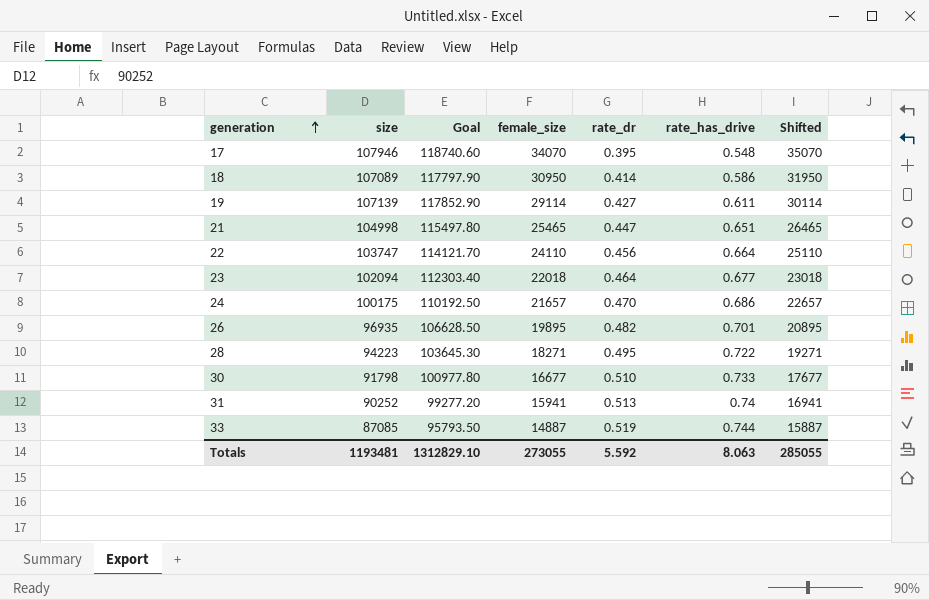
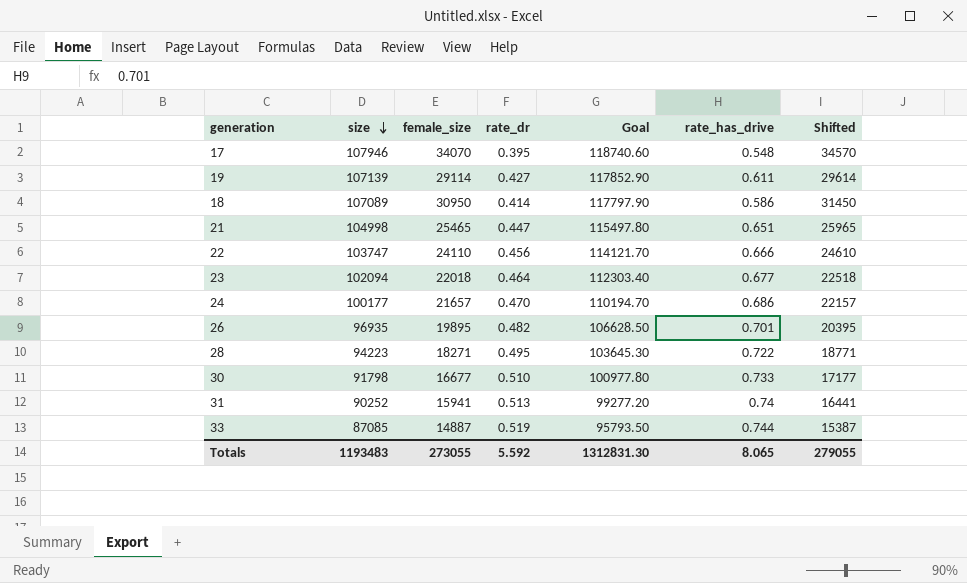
row order: generation ascending -> size descending
column Goal | position: 3 -> 5
column Shifted | formula: [female_size] + 1000 -> [female_size] + 500
22 | rate_has_drive: 0.664 -> 0.666
24 | size: 100175 -> 100177
24 | Goal: 110192.50 -> 110194.70
Totals | size: 1193481 -> 1193483
Totals | Goal: 1312829.10 -> 1312831.30
Totals | rate_has_drive: 8.063 -> 8.065
Totals | Shifted: 285055 -> 279055

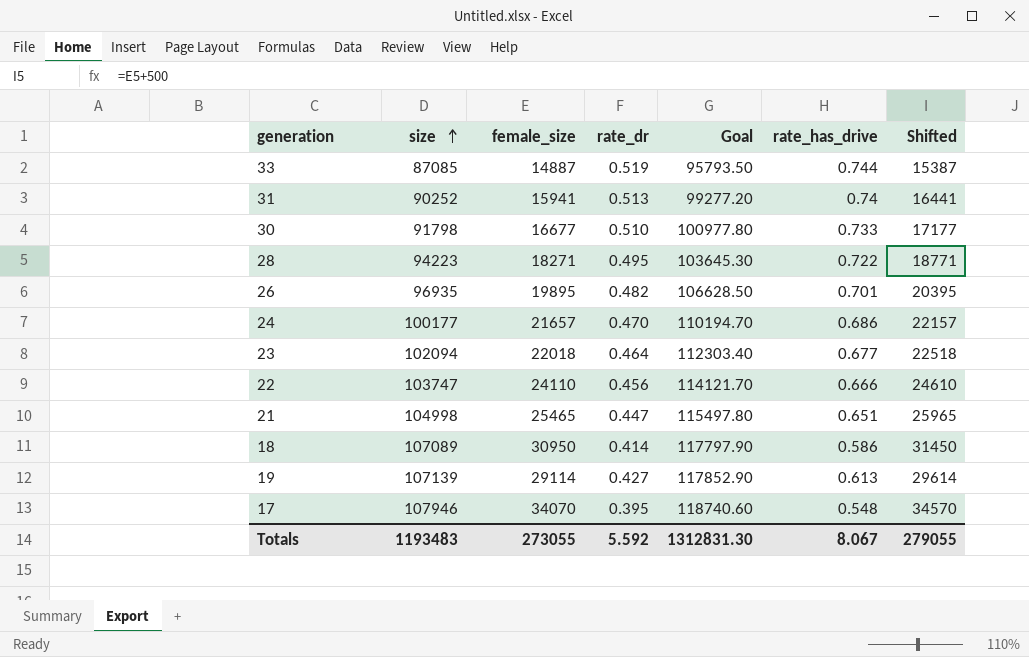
row order: size descending -> size ascending
19 | rate_has_drive: 0.611 -> 0.613
Totals | rate_has_drive: 8.065 -> 8.067

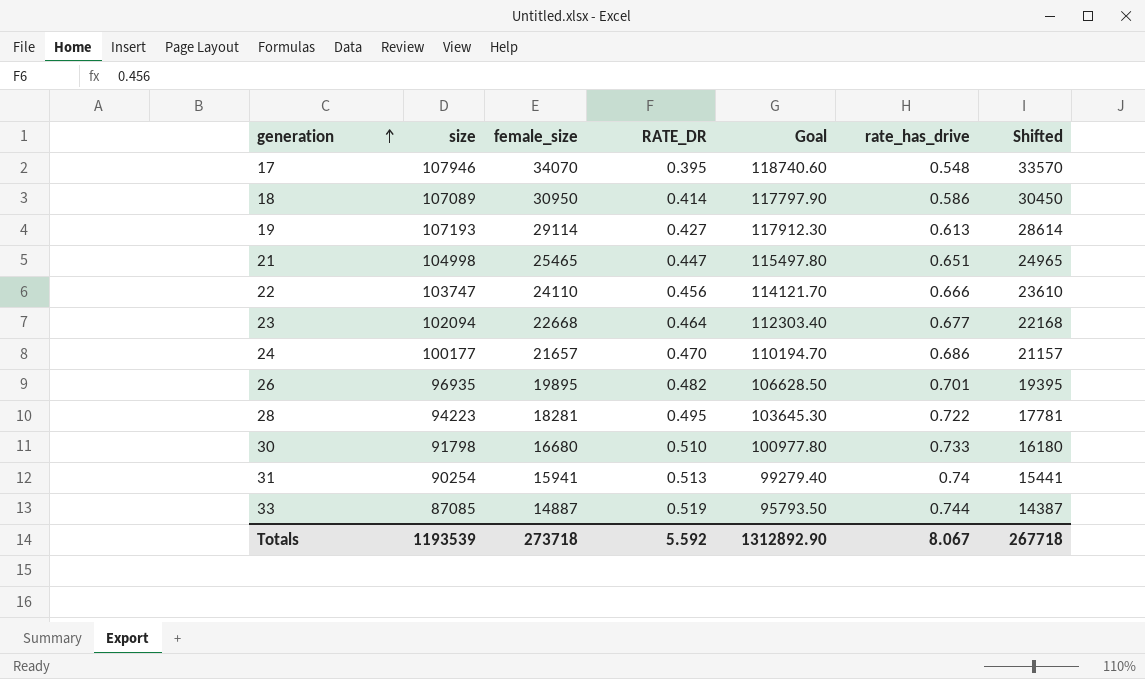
row order: size ascending -> generation ascending
column name: rate_dr -> RATE_DR
column Shifted | formula: [female_size] + 500 -> [female_size] - 500
19 | size: 107139 -> 107193
19 | Goal: 117852.90 -> 117912.30
23 | female_size: 22018 -> 22668
28 | female_size: 18271 -> 18281
30 | female_size: 16677 -> 16680
31 | size: 90252 -> 90254
31 | Goal: 99277.20 -> 99279.40
Totals | size: 1193483 -> 1193539
Totals | female_size: 273055 -> 273718
Totals | Goal: 1312831.30 -> 1312892.90
Totals | Shifted: 279055 -> 267718

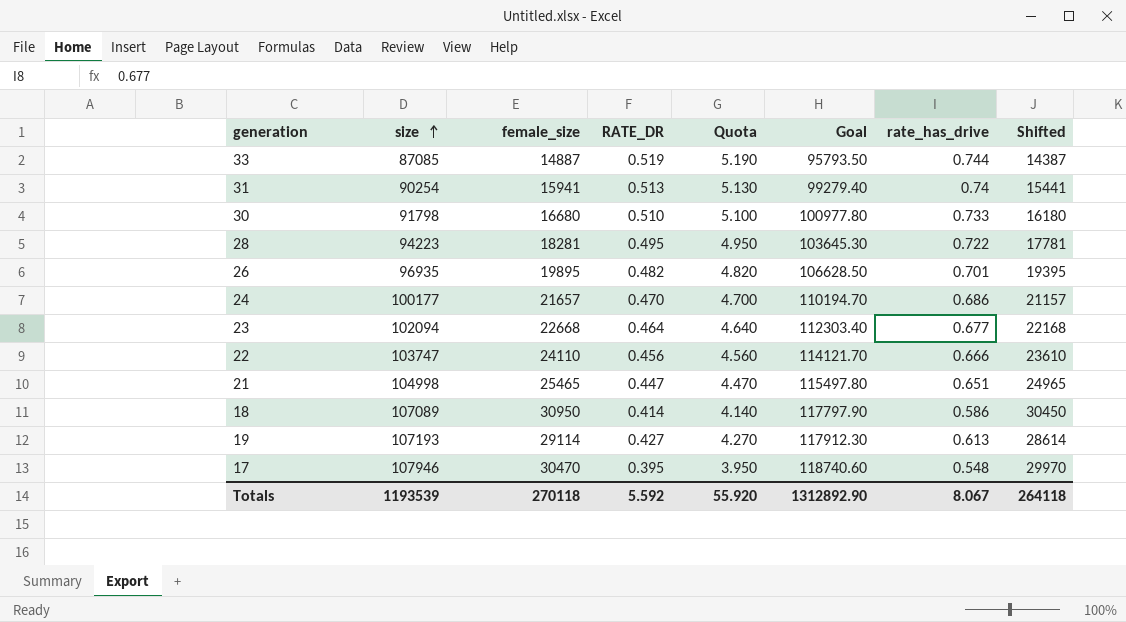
row order: generation ascending -> size ascending
column Quota | formula: none -> [RATE_DR] * 10
17 | female_size: 34070 -> 30470
17 | Shifted: 33570 -> 29970
Totals | female_size: 273718 -> 270118
Totals | Shifted: 267718 -> 264118

